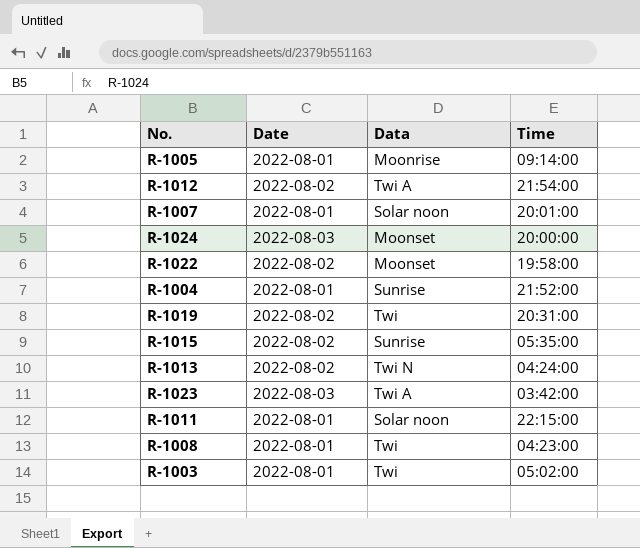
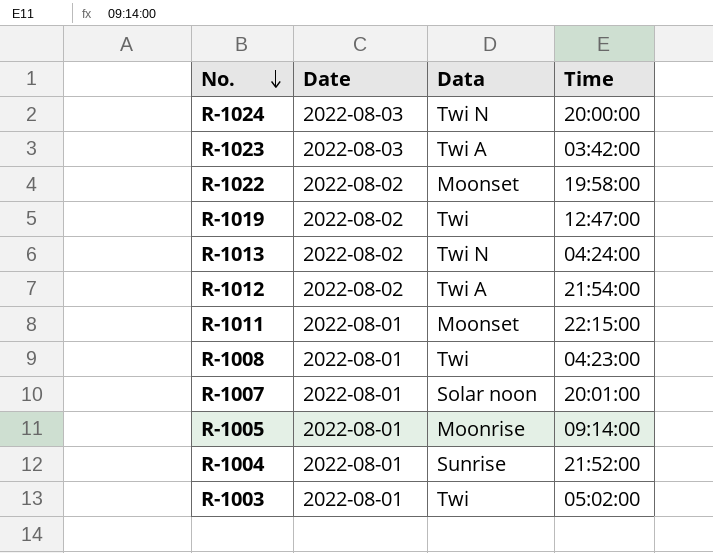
row order: none -> No. descending
row R-1015: 2022-08-02 | Sunrise | 05:35:00 -> none
R-1024 | Data: Moonset -> Twi N
R-1019 | Time: 20:31:00 -> 12:47:00
R-1011 | Data: Solar noon -> Moonset

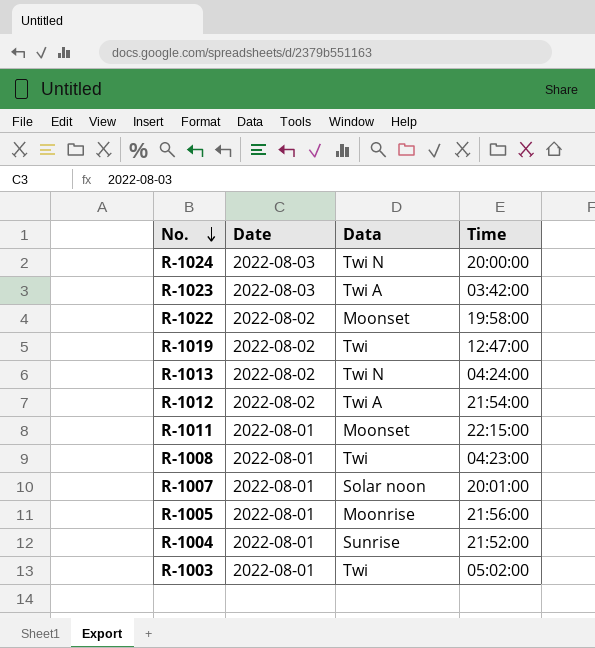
R-1005 | Time: 09:14:00 -> 21:56:00

